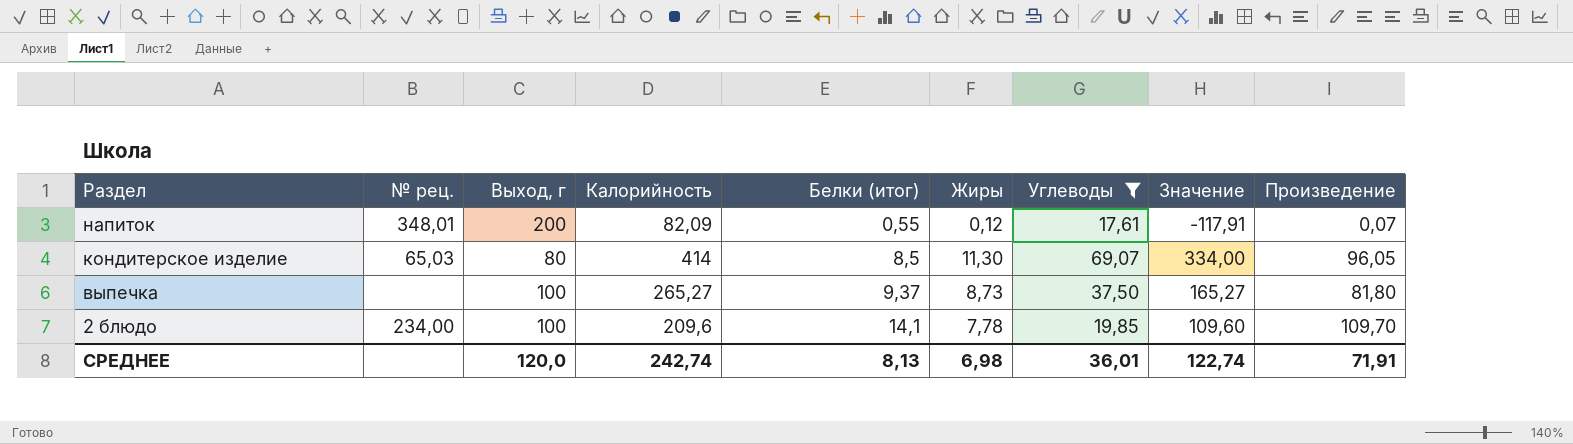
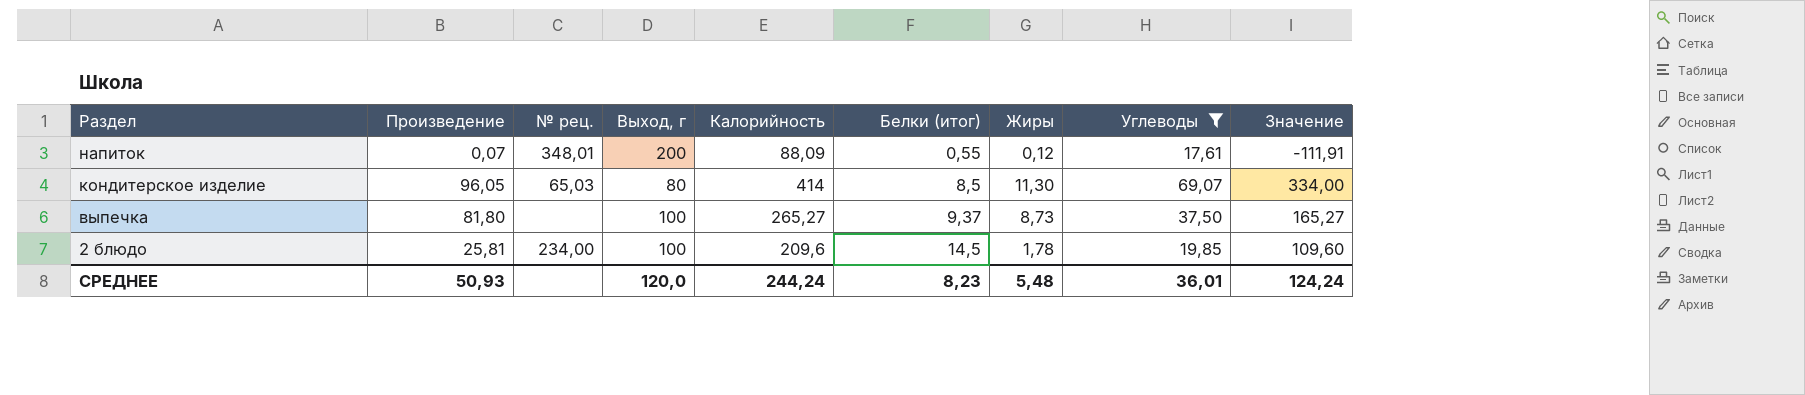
column Произведение | position: 9 -> 2
напиток | Калорийность: 82,09 -> 88,09
напиток | Значение: -117,91 -> -111,91
2 блюдо | Произведение: 109,70 -> 25,81
2 блюдо | Белки (итог): 14,1 -> 14,5
2 блюдо | Жиры: 7,78 -> 1,78
СРЕДНЕЕ | Произведение: 71,91 -> 50,93
СРЕДНЕЕ | Калорийность: 242,74 -> 244,24
СРЕДНЕЕ | Белки (итог): 8,13 -> 8,23
СРЕДНЕЕ | Жиры: 6,98 -> 5,48
СРЕДНЕЕ | Значение: 122,74 -> 124,24

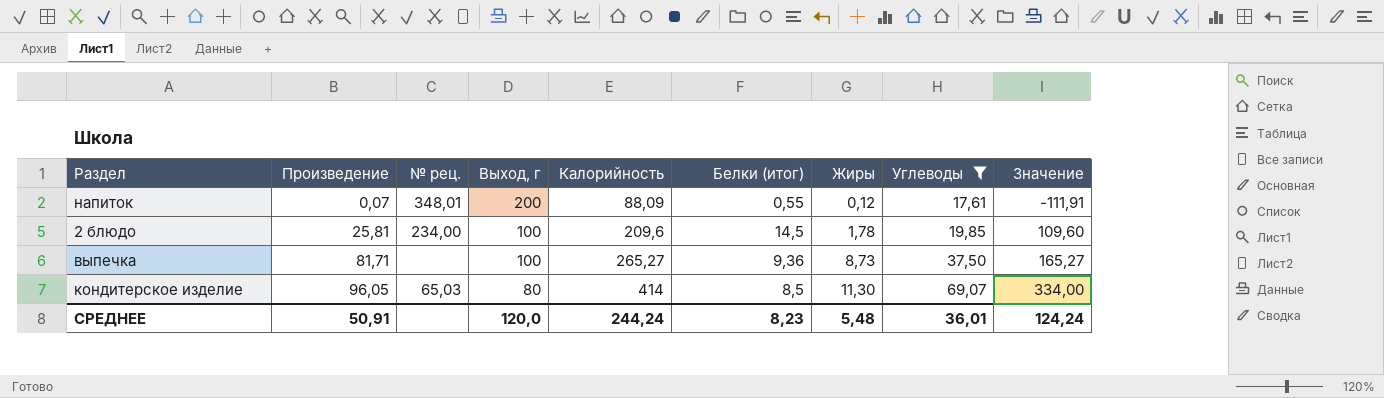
row order: Раздел descending -> Произведение ascending
выпечка | Произведение: 81,80 -> 81,71
выпечка | Белки (итог): 9,37 -> 9,36
СРЕДНЕЕ | Произведение: 50,93 -> 50,91

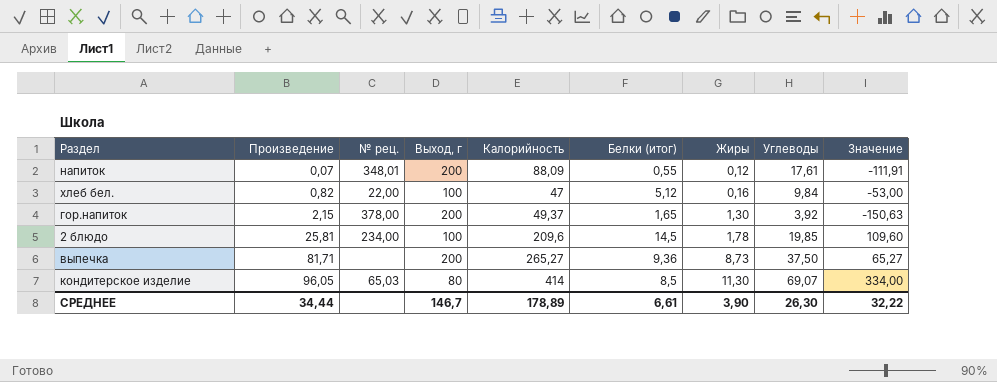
filter: Углеводы >= 17,61 -> none
выпечка | Выход, г: 100 -> 200
выпечка | Значение: 165,27 -> 65,27
СРЕДНЕЕ | Произведение: 50,91 -> 34,44
СРЕДНЕЕ | Выход, г: 120,0 -> 146,7
СРЕДНЕЕ | Калорийность: 244,24 -> 178,89
СРЕДНЕЕ | Белки (итог): 8,23 -> 6,61
СРЕДНЕЕ | Жиры: 5,48 -> 3,90
СРЕДНЕЕ | Углеводы: 36,01 -> 26,30
СРЕДНЕЕ | Значение: 124,24 -> 32,22

